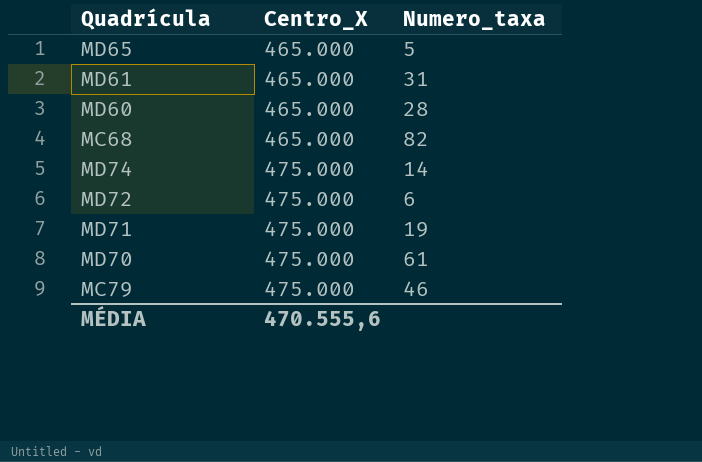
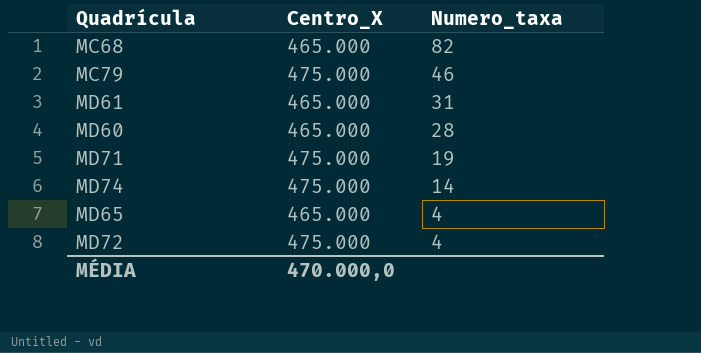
row order: Centro_X ascending -> Numero_taxa descending
row MD70: 475.000 | 61 -> none
MD65 | Numero_taxa: 5 -> 4
MD72 | Numero_taxa: 6 -> 4
MÉDIA | Centro_X: 470.555,6 -> 470.000,0

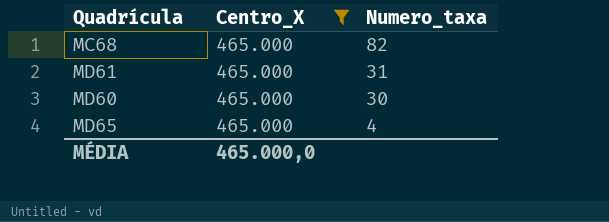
filter: none -> Centro_X = 465.000
MD60 | Numero_taxa: 28 -> 30
MÉDIA | Centro_X: 470.000,0 -> 465.000,0

